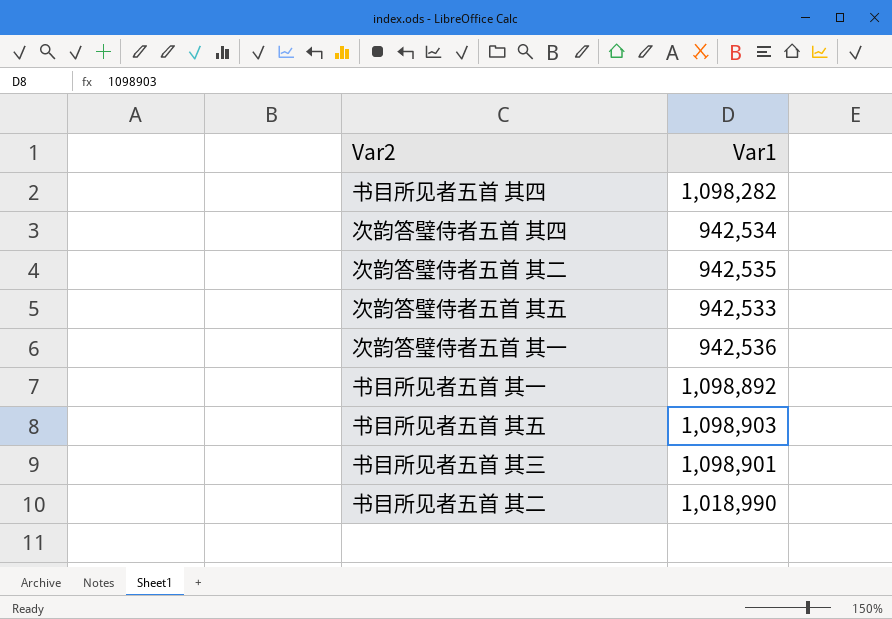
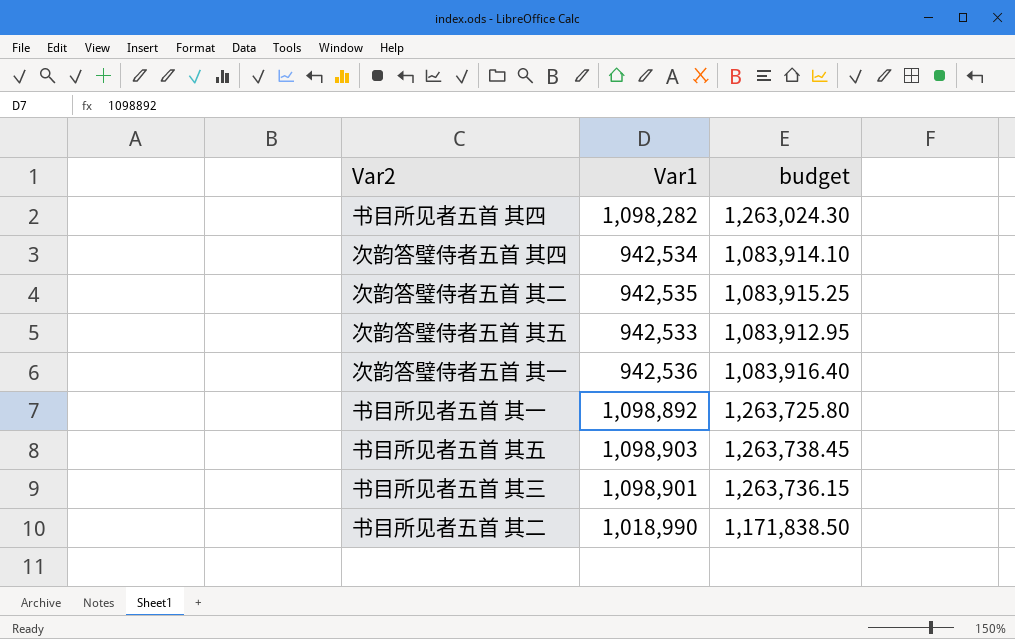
column budget | formula: none -> [Var1] * 1.15

